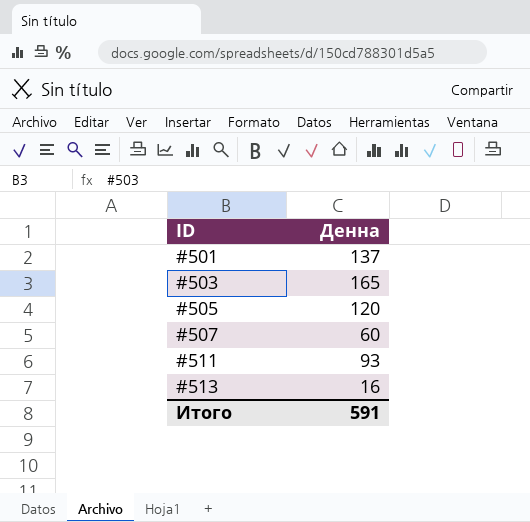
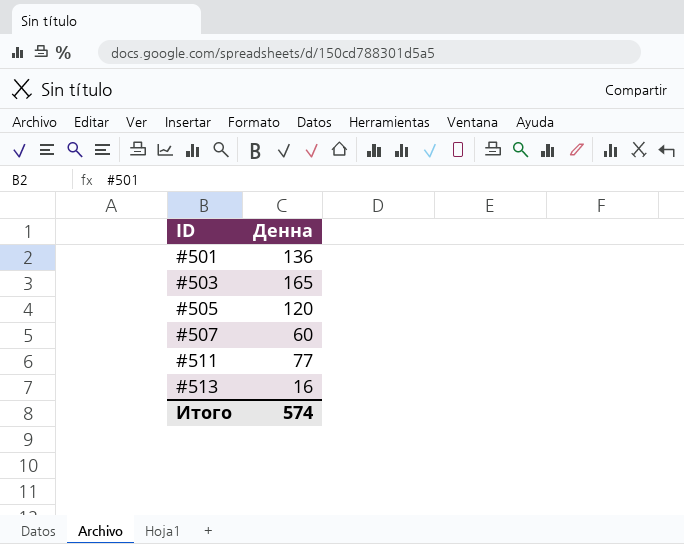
#501 | Денна: 137 -> 136
#511 | Денна: 93 -> 77
Итого | Денна: 591 -> 574

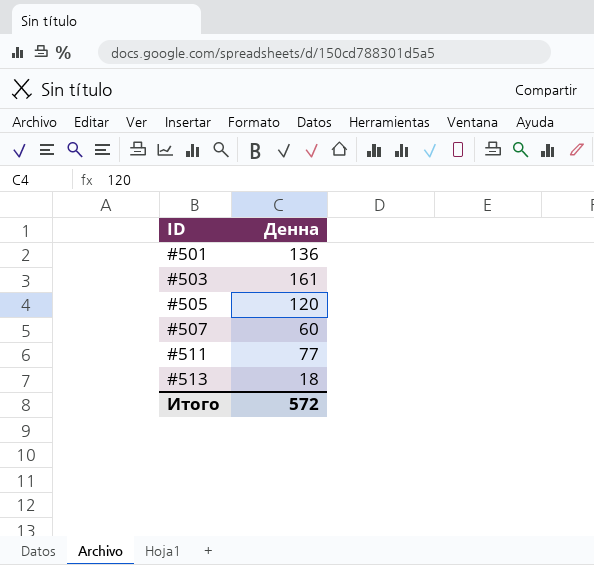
#503 | Денна: 165 -> 161
#513 | Денна: 16 -> 18
Итого | Денна: 574 -> 572

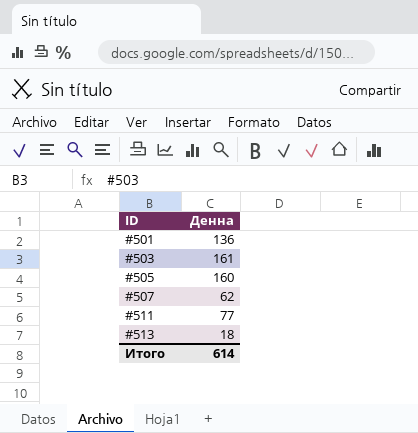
#505 | Денна: 120 -> 160
#507 | Денна: 60 -> 62
Итого | Денна: 572 -> 614

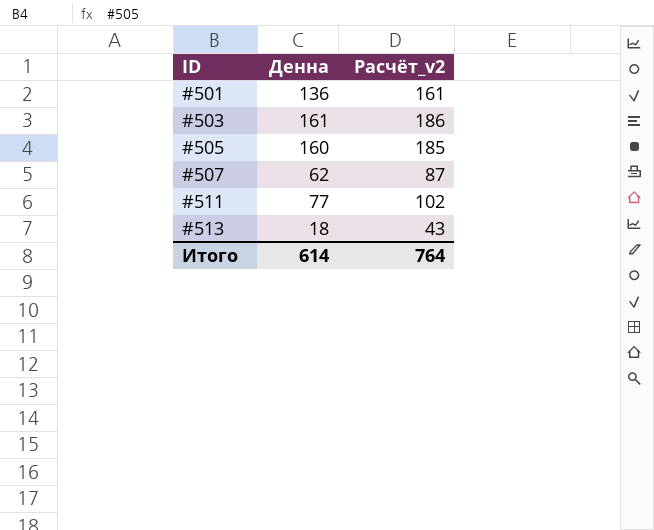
column Расчёт_v2 | formula: none -> [Денна] + 25

